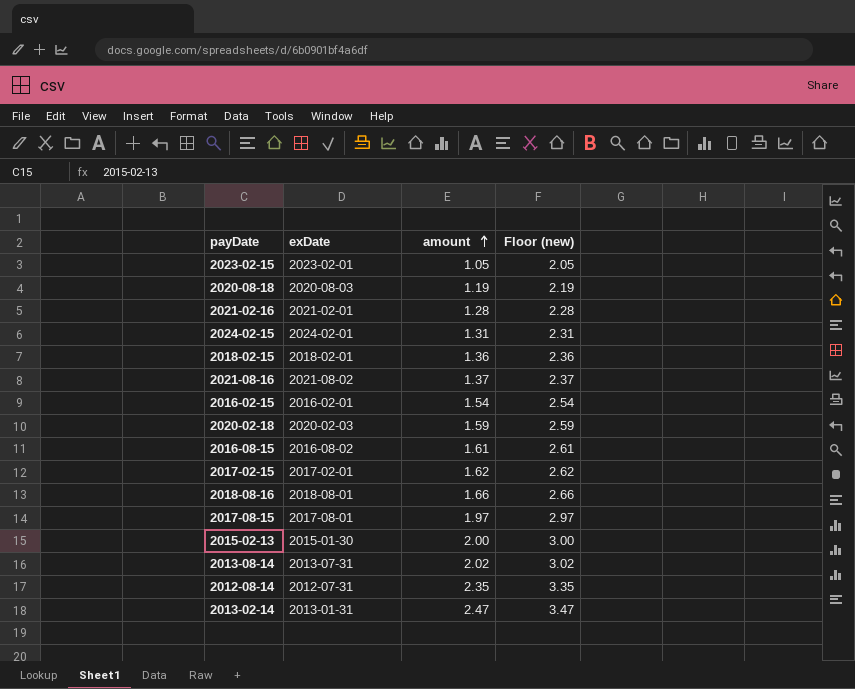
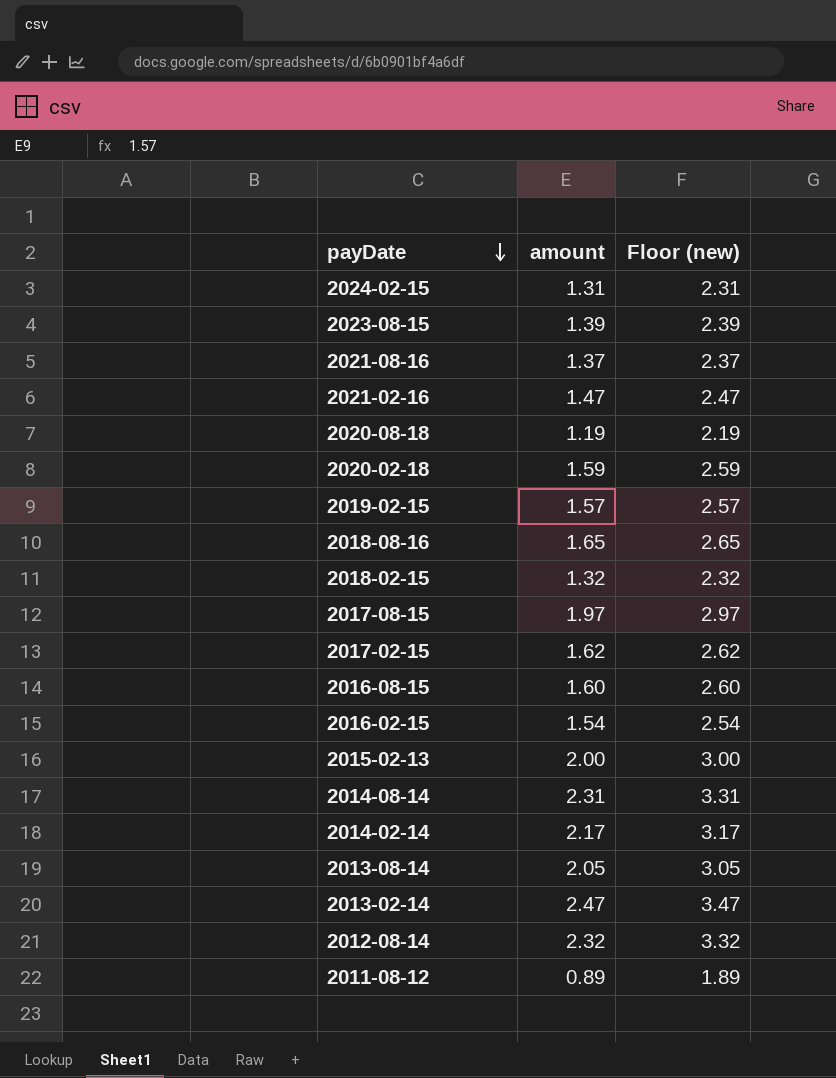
row order: amount ascending -> payDate descending
column exDate | position: 2 -> none
row 2023-02-15: 2023-02-01 | 1.05 | 2.05 -> none
row 2023-08-15: none -> 1.39 | 2.39
2021-02-16 | amount: 1.28 -> 1.47
2021-02-16 | Floor (new): 2.28 -> 2.47
row 2019-02-15: none -> 1.57 | 2.57
2018-08-16 | amount: 1.66 -> 1.65
2018-08-16 | Floor (new): 2.66 -> 2.65
2018-02-15 | amount: 1.36 -> 1.32
2018-02-15 | Floor (new): 2.36 -> 2.32
2016-08-15 | amount: 1.61 -> 1.60
2016-08-15 | Floor (new): 2.61 -> 2.60
row 2014-08-14: none -> 2.31 | 3.31
row 2014-02-14: none -> 2.17 | 3.17
2013-08-14 | amount: 2.02 -> 2.05
2013-08-14 | Floor (new): 3.02 -> 3.05
2012-08-14 | amount: 2.35 -> 2.32
2012-08-14 | Floor (new): 3.35 -> 3.32
row 2011-08-12: none -> 0.89 | 1.89

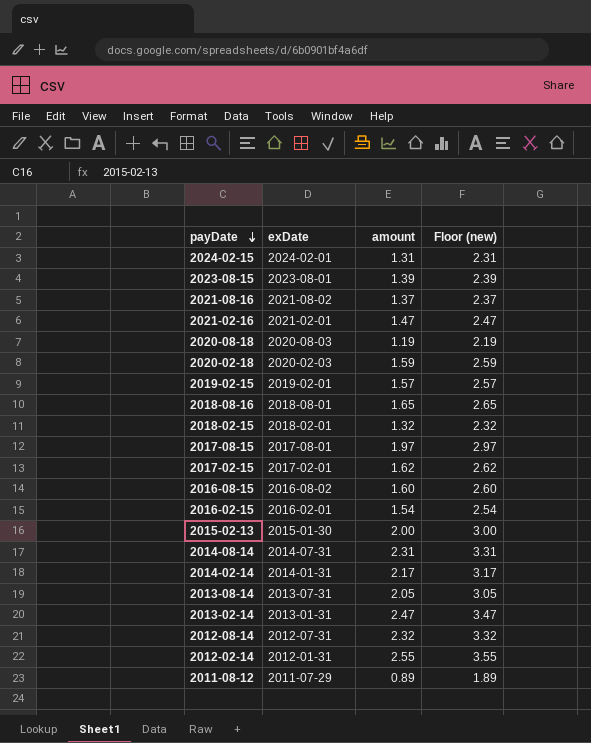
column exDate | position: none -> 2
row 2012-02-14: none -> 2012-01-31 | 2.55 | 3.55

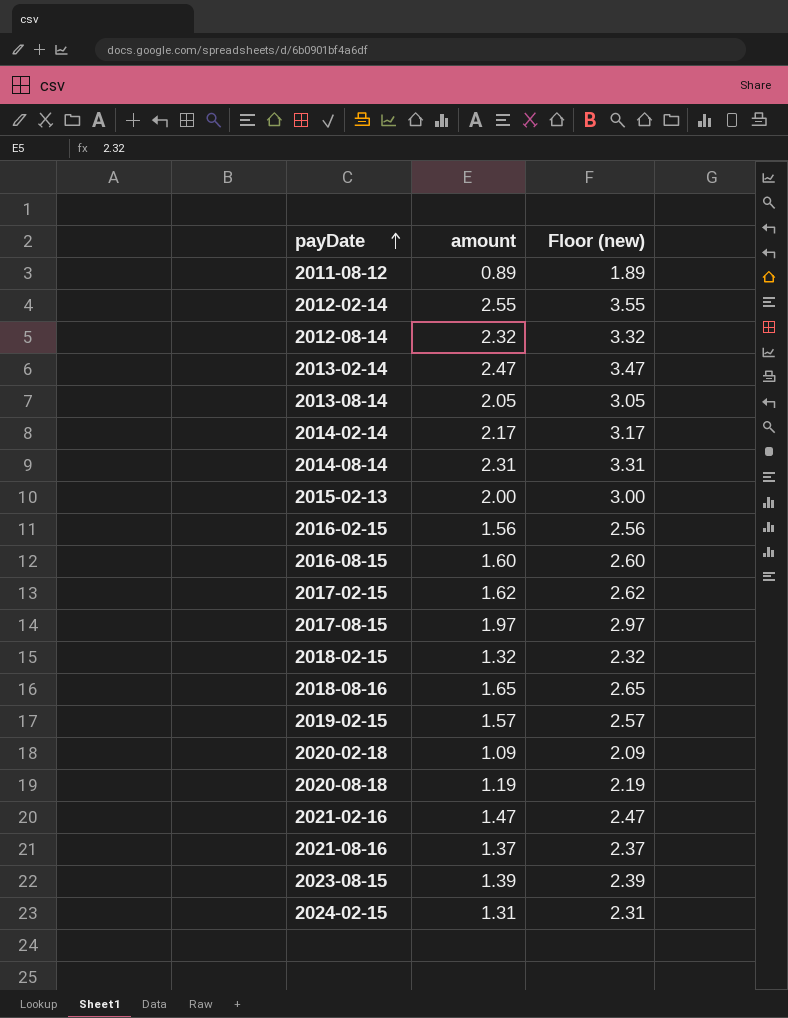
row order: payDate descending -> payDate ascending
column exDate | position: 2 -> none
2016-02-15 | amount: 1.54 -> 1.56
2016-02-15 | Floor (new): 2.54 -> 2.56
2020-02-18 | amount: 1.59 -> 1.09
2020-02-18 | Floor (new): 2.59 -> 2.09

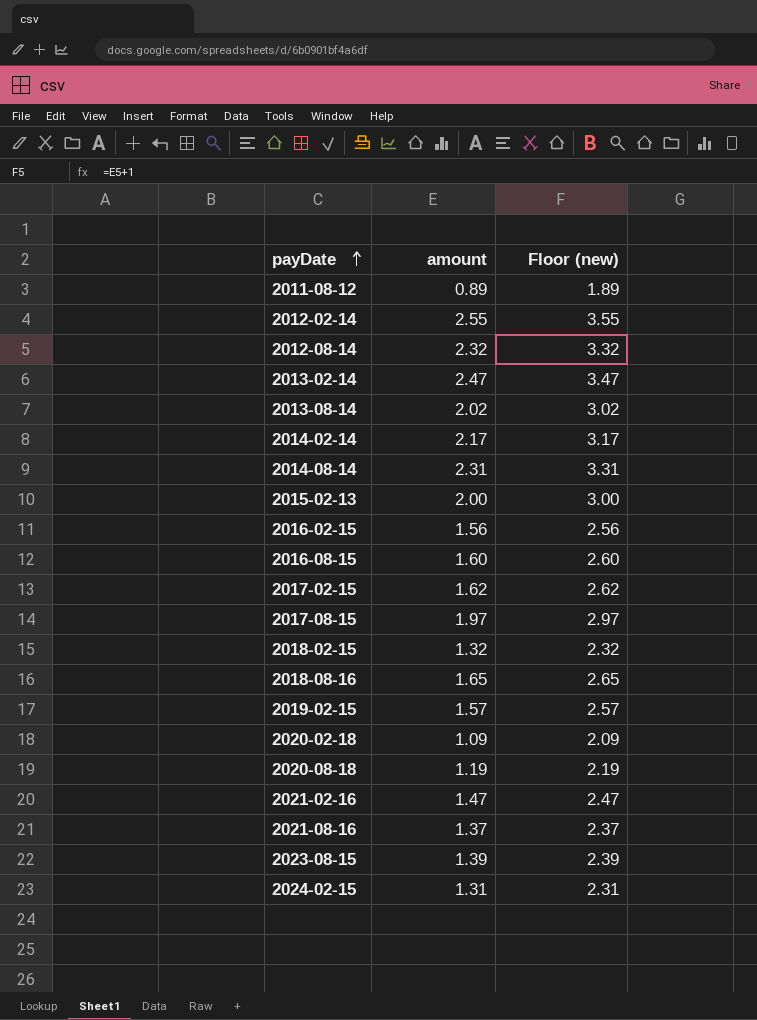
2013-08-14 | amount: 2.05 -> 2.02
2013-08-14 | Floor (new): 3.05 -> 3.02

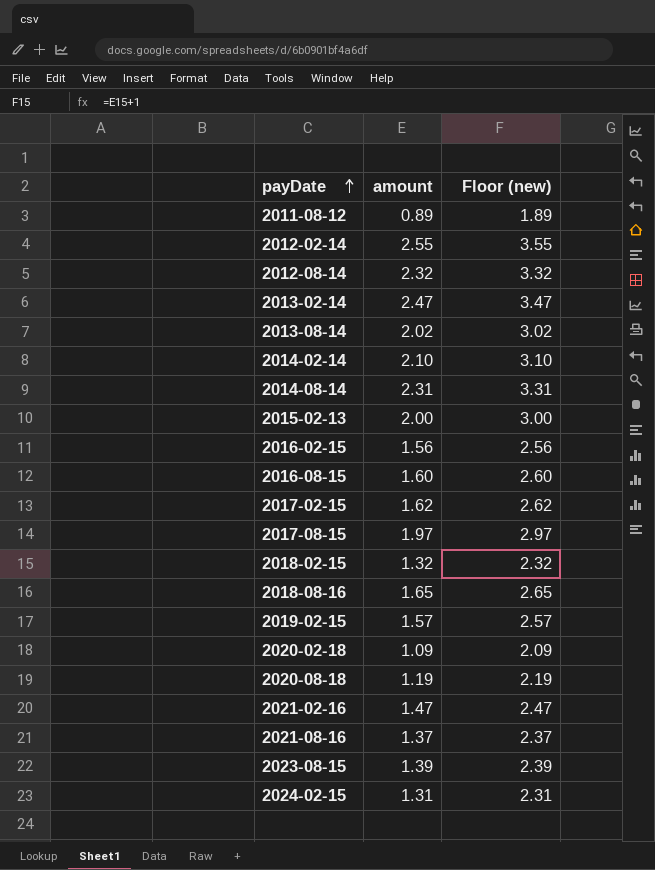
2014-02-14 | amount: 2.17 -> 2.10
2014-02-14 | Floor (new): 3.17 -> 3.10

